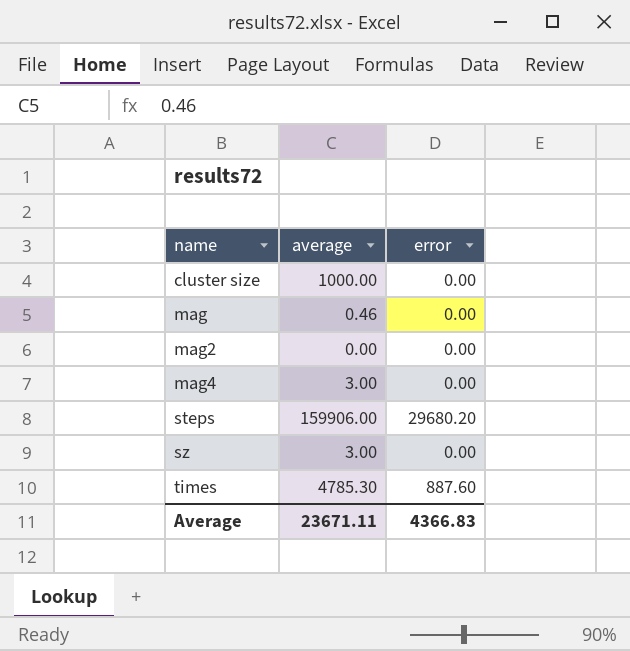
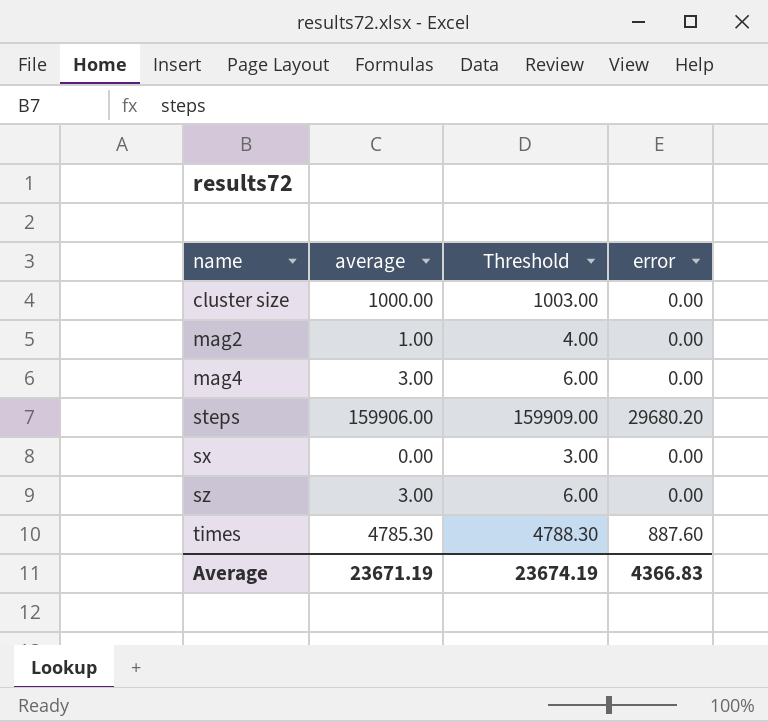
column Threshold | formula: none -> [average] + 3
row mag: 0.46 | 0.00 -> none
mag2 | average: 0.00 -> 1.00
row sx: none -> 0.00 | 3.00 | 0.00
Average | average: 23671.11 -> 23671.19

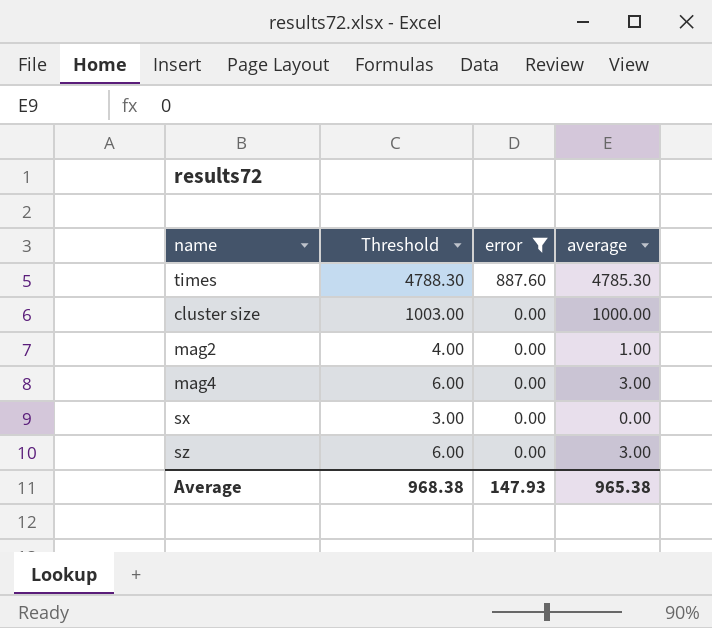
filter: none -> error != 29680.20
row order: name ascending -> error descending
column average | position: 2 -> 4
Average | Threshold: 23674.19 -> 968.38
Average | error: 4366.83 -> 147.93
Average | average: 23671.19 -> 965.38

